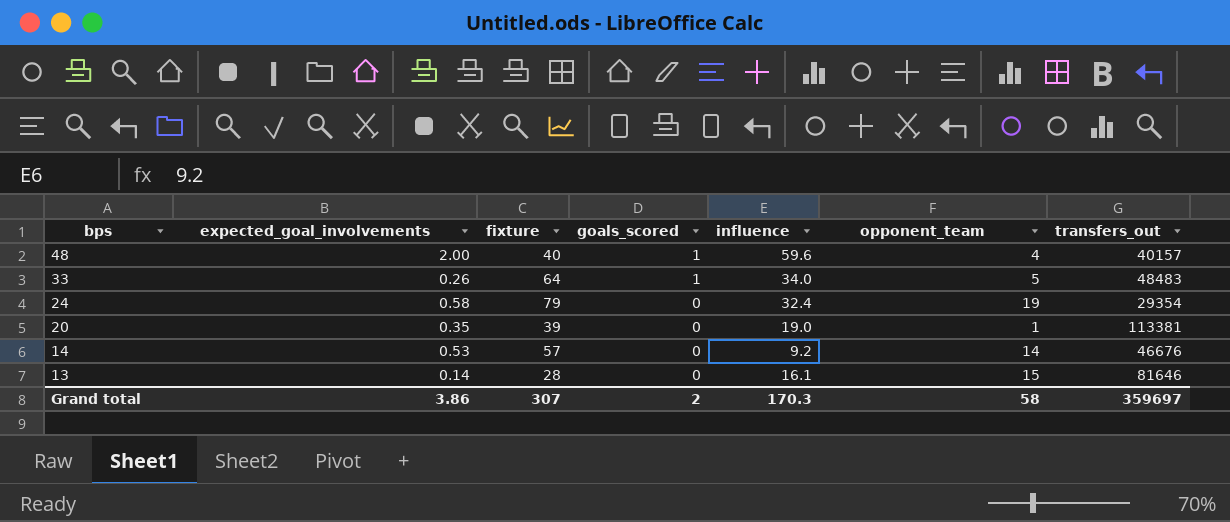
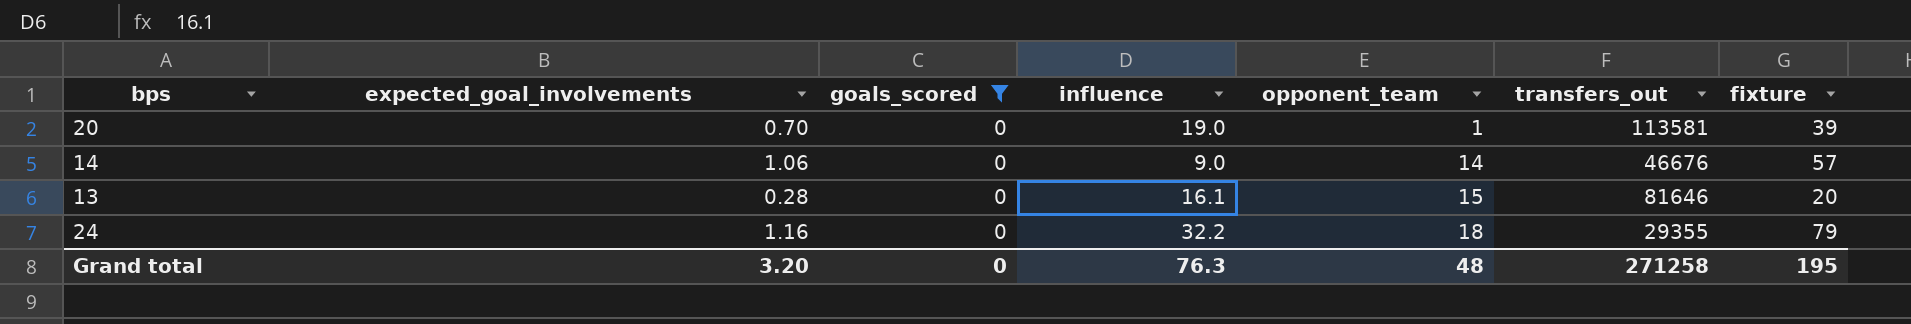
filter: none -> goals_scored = 0
row order: bps descending -> opponent_team ascending
column fixture | position: 3 -> 7
20 | expected_goal_involvements: 0.35 -> 0.70
20 | transfers_out: 113381 -> 113581
14 | expected_goal_involvements: 0.53 -> 1.06
14 | influence: 9.2 -> 9.0
13 | expected_goal_involvements: 0.14 -> 0.28
13 | fixture: 28 -> 20
24 | expected_goal_involvements: 0.58 -> 1.16
24 | influence: 32.4 -> 32.2
24 | opponent_team: 19 -> 18
24 | transfers_out: 29354 -> 29355
Grand total | expected_goal_involvements: 3.86 -> 3.20
Grand total | goals_scored: 2 -> 0
Grand total | influence: 170.3 -> 76.3
Grand total | opponent_team: 58 -> 48
Grand total | transfers_out: 359697 -> 271258
Grand total | fixture: 307 -> 195

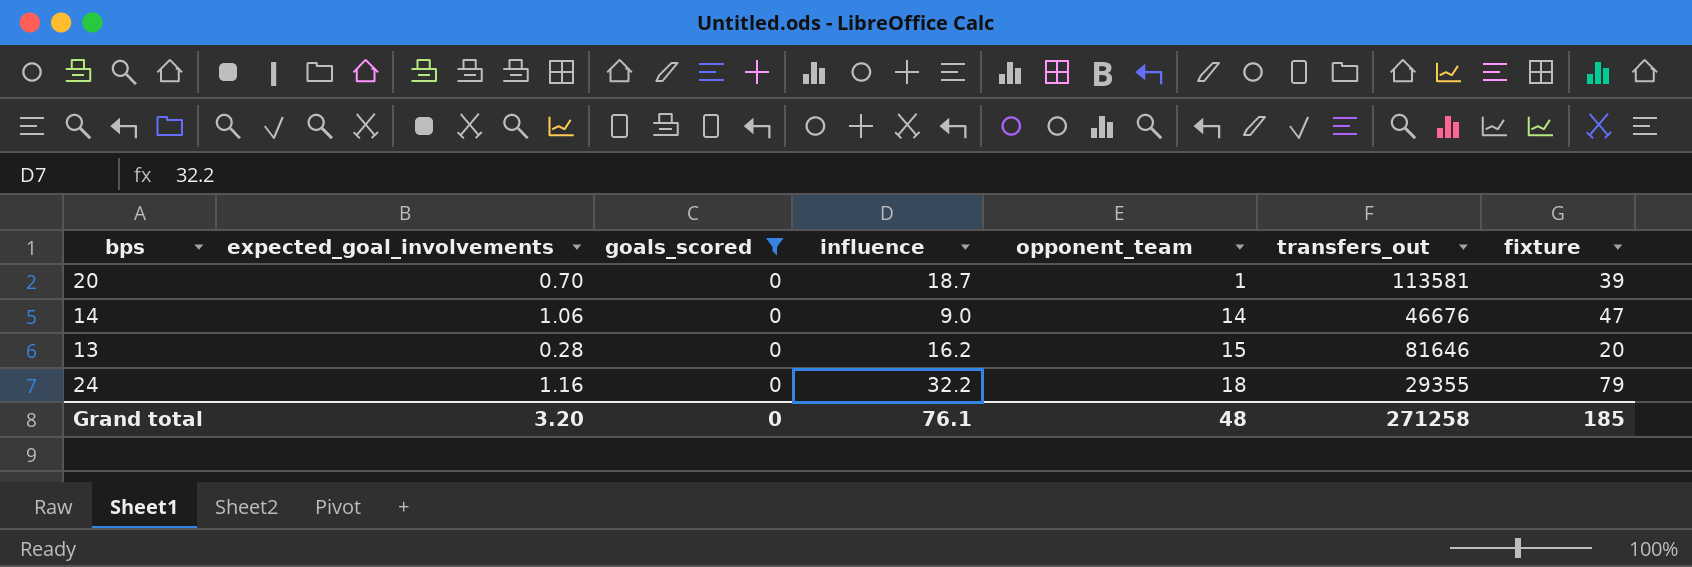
20 | influence: 19.0 -> 18.7
14 | fixture: 57 -> 47
13 | influence: 16.1 -> 16.2
Grand total | influence: 76.3 -> 76.1
Grand total | fixture: 195 -> 185

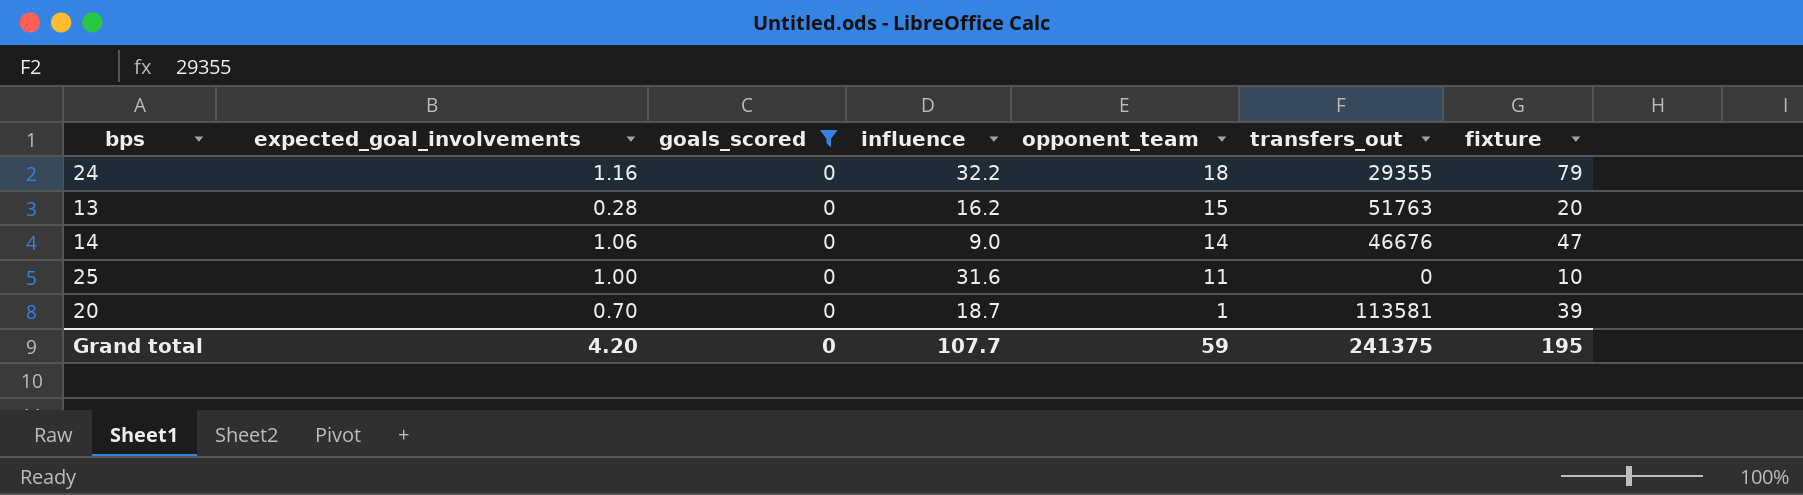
row order: opponent_team ascending -> opponent_team descending
13 | transfers_out: 81646 -> 51763
row 25: none -> 1.00 | 0 | 31.6 | 11 | 0 | 10
Grand total | expected_goal_involvements: 3.20 -> 4.20
Grand total | influence: 76.1 -> 107.7
Grand total | opponent_team: 48 -> 59
Grand total | transfers_out: 271258 -> 241375
Grand total | fixture: 185 -> 195

